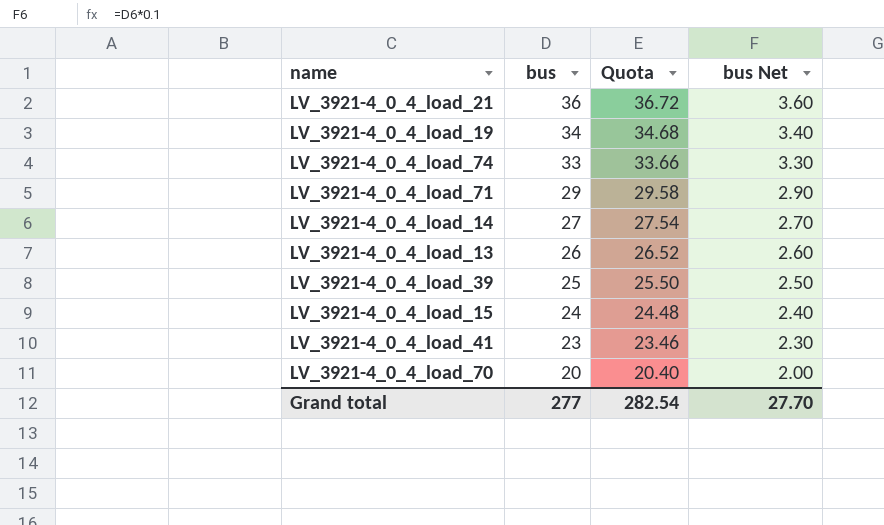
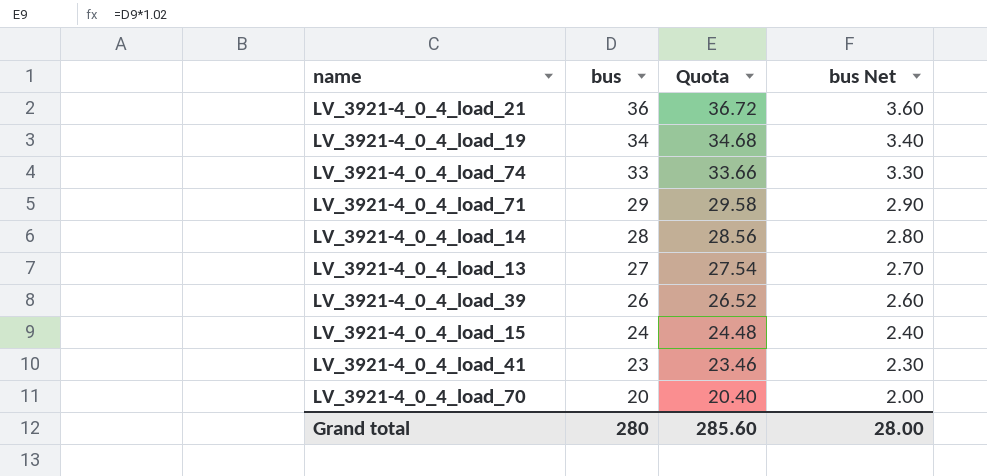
LV_3921-4_0_4_load_14 | bus: 27 -> 28
LV_3921-4_0_4_load_14 | Quota: 27.54 -> 28.56
LV_3921-4_0_4_load_14 | bus Net: 2.70 -> 2.80
LV_3921-4_0_4_load_13 | bus: 26 -> 27
LV_3921-4_0_4_load_13 | Quota: 26.52 -> 27.54
LV_3921-4_0_4_load_13 | bus Net: 2.60 -> 2.70
LV_3921-4_0_4_load_39 | bus: 25 -> 26
LV_3921-4_0_4_load_39 | Quota: 25.50 -> 26.52
LV_3921-4_0_4_load_39 | bus Net: 2.50 -> 2.60
Grand total | bus: 277 -> 280
Grand total | Quota: 282.54 -> 285.60
Grand total | bus Net: 27.70 -> 28.00

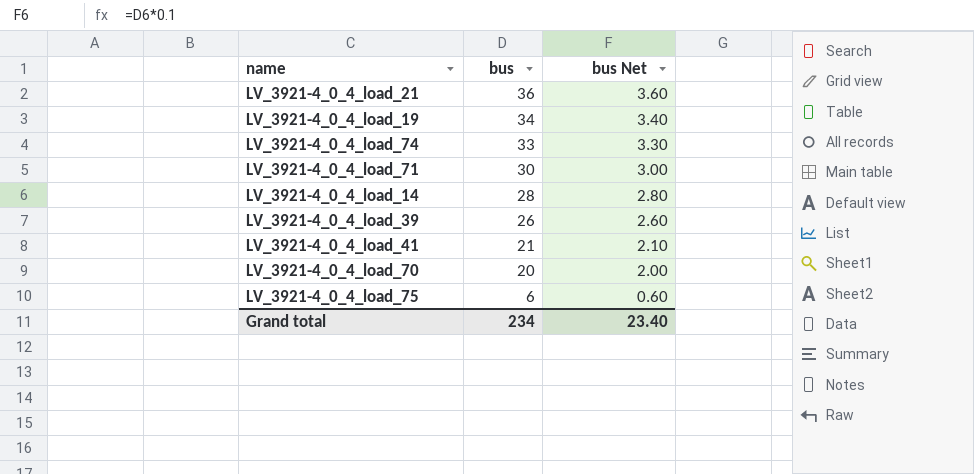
column Quota | formula: [bus] * 1.02 -> none
row LV_3921-4_0_4_load_13: 27 | 27.54 | 2.70 -> none
row LV_3921-4_0_4_load_15: 24 | 24.48 | 2.40 -> none
LV_3921-4_0_4_load_71 | bus: 29 -> 30
LV_3921-4_0_4_load_71 | bus Net: 2.90 -> 3.00
LV_3921-4_0_4_load_41 | bus: 23 -> 21
LV_3921-4_0_4_load_41 | bus Net: 2.30 -> 2.10
row LV_3921-4_0_4_load_75: none -> 6 | 0.60
Grand total | bus: 280 -> 234
Grand total | bus Net: 28.00 -> 23.40

